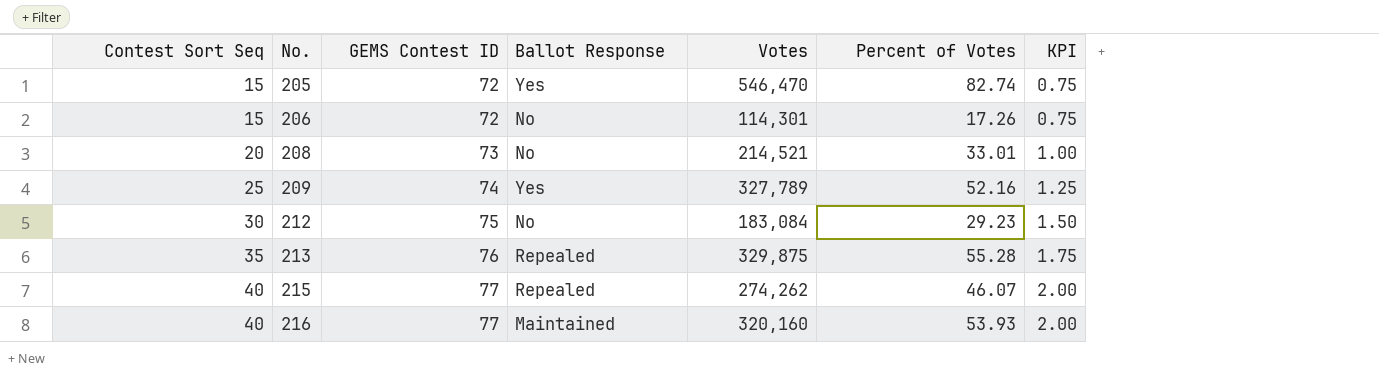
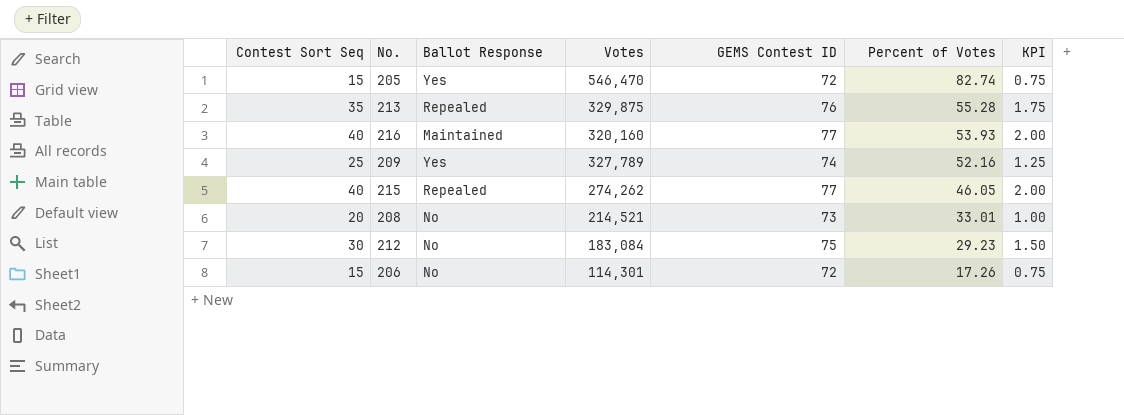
row order: Contest Sort Seq ascending -> Percent of Votes descending
column GEMS Contest ID | position: 3 -> 5
215 | Percent of Votes: 46.07 -> 46.05

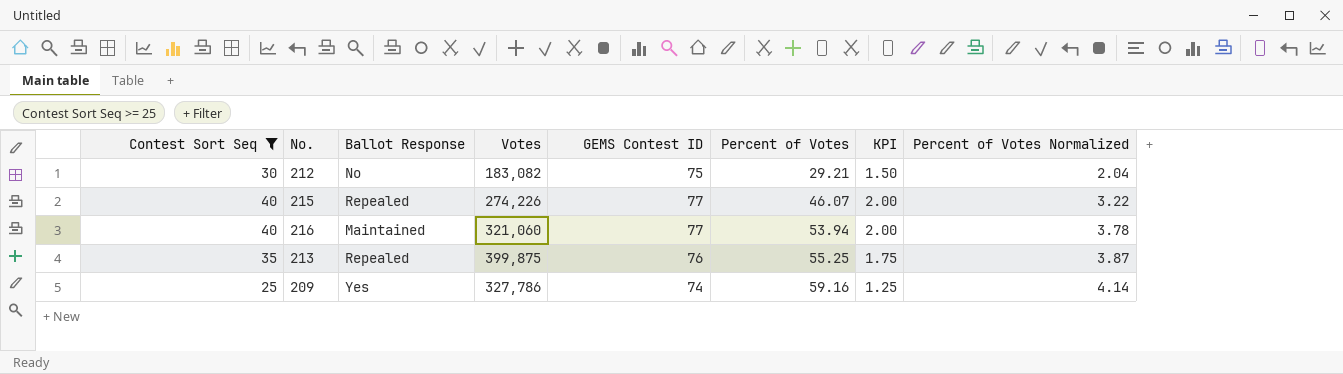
filter: none -> Contest Sort Seq >= 25
row order: Percent of Votes descending -> Percent of Votes ascending
column Percent of Votes Normalized | formula: none -> [Percent of Votes] * 0.07
212 | Votes: 183,084 -> 183,082
212 | Percent of Votes: 29.23 -> 29.21
215 | Votes: 274,262 -> 274,226
215 | Percent of Votes: 46.05 -> 46.07
216 | Votes: 320,160 -> 321,060
216 | Percent of Votes: 53.93 -> 53.94
213 | Votes: 329,875 -> 399,875
213 | Percent of Votes: 55.28 -> 55.25
209 | Votes: 327,789 -> 327,786
209 | Percent of Votes: 52.16 -> 59.16

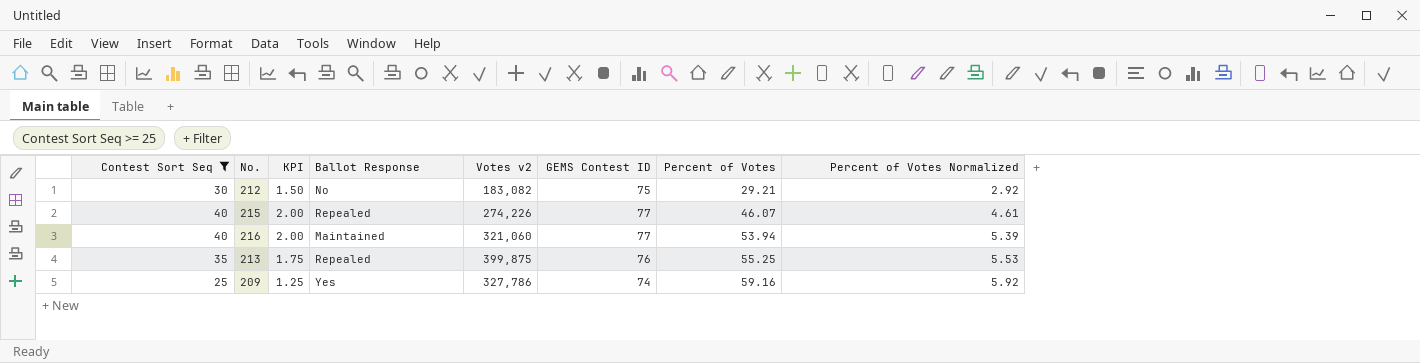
column KPI | position: 7 -> 3
column name: Votes -> Votes v2
column Percent of Votes Normalized | formula: [Percent of Votes] * 0.07 -> [Percent of Votes] * 0.1

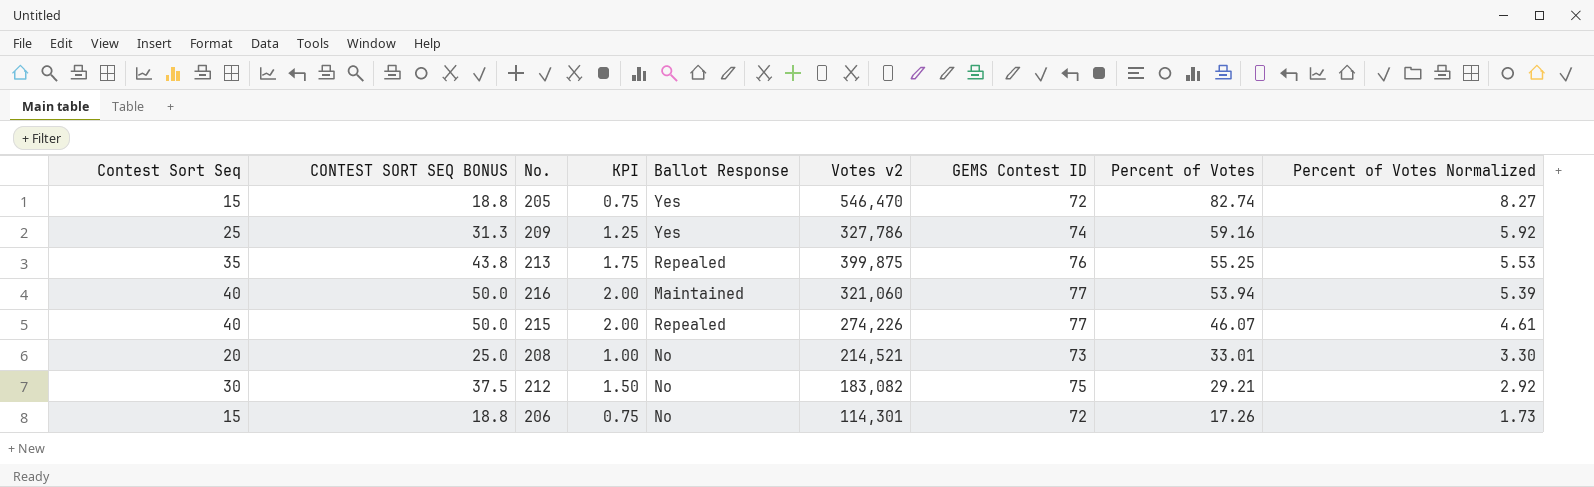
filter: Contest Sort Seq >= 25 -> none
row order: Percent of Votes ascending -> Percent of Votes descending
column CONTEST SORT SEQ BONUS | formula: none -> [Contest Sort Seq] * 1.25

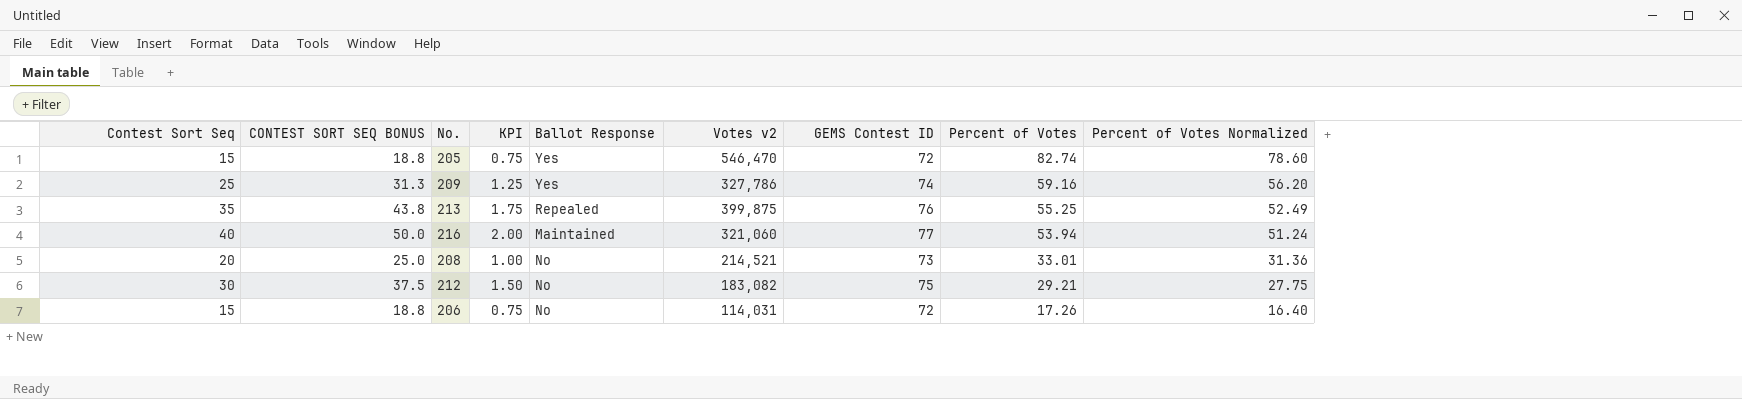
column Percent of Votes Normalized | formula: [Percent of Votes] * 0.1 -> [Percent of Votes] * 0.95
row 215: 40 | 50.0 | 2.00 | Repealed | 274,226 | 77 | 46.07 | 4.61 -> none
206 | Votes v2: 114,301 -> 114,031

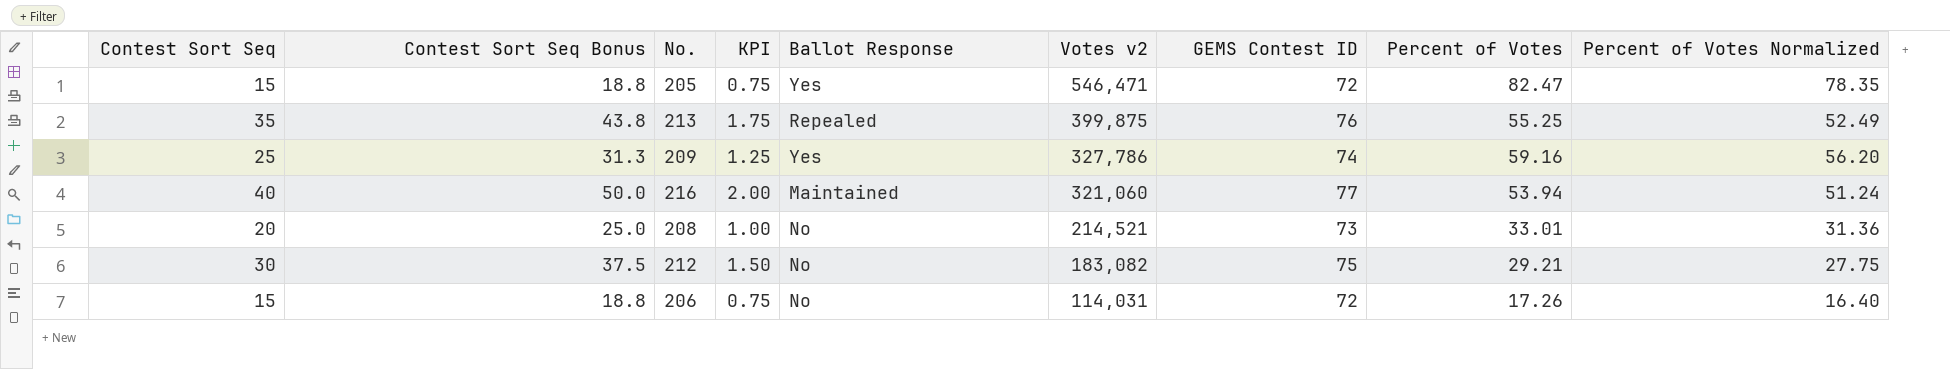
row order: Percent of Votes descending -> Votes v2 descending
column name: CONTEST SORT SEQ BONUS -> Contest Sort Seq Bonus
205 | Votes v2: 546,470 -> 546,471
205 | Percent of Votes: 82.74 -> 82.47
205 | Percent of Votes Normalized: 78.60 -> 78.35

